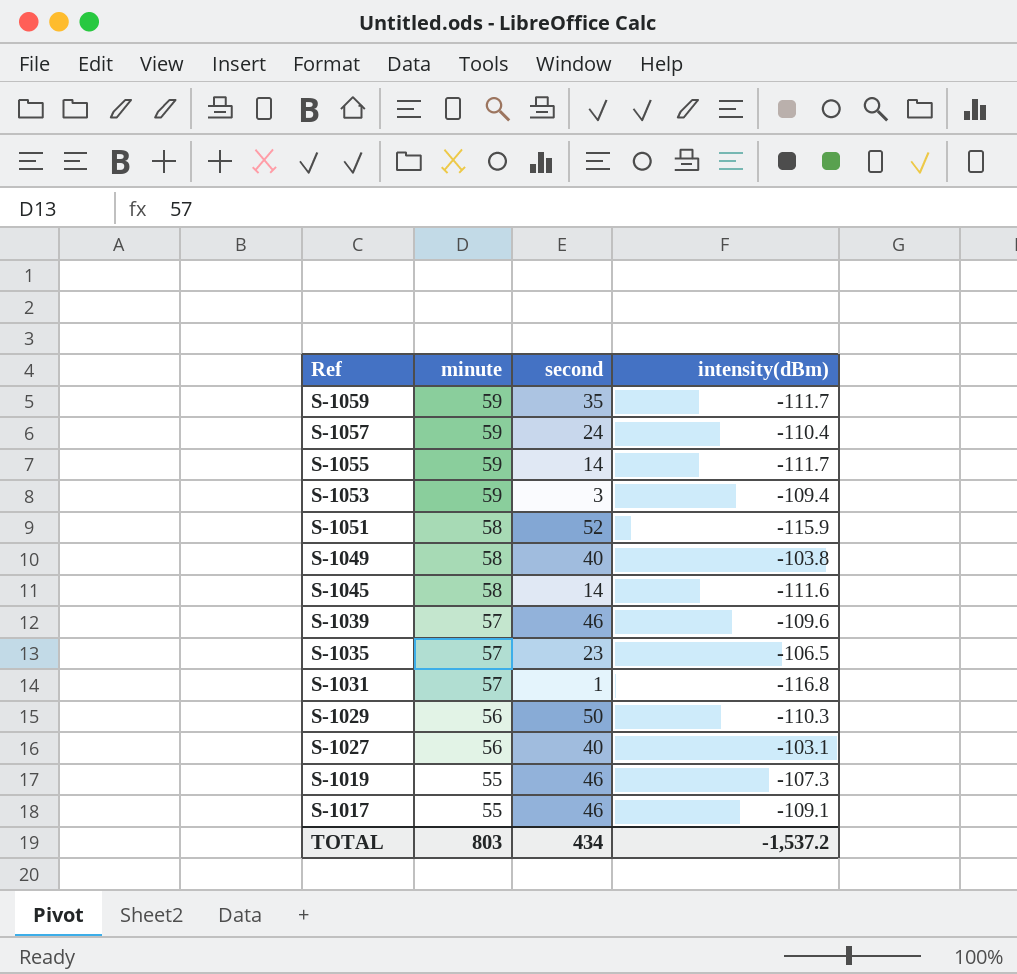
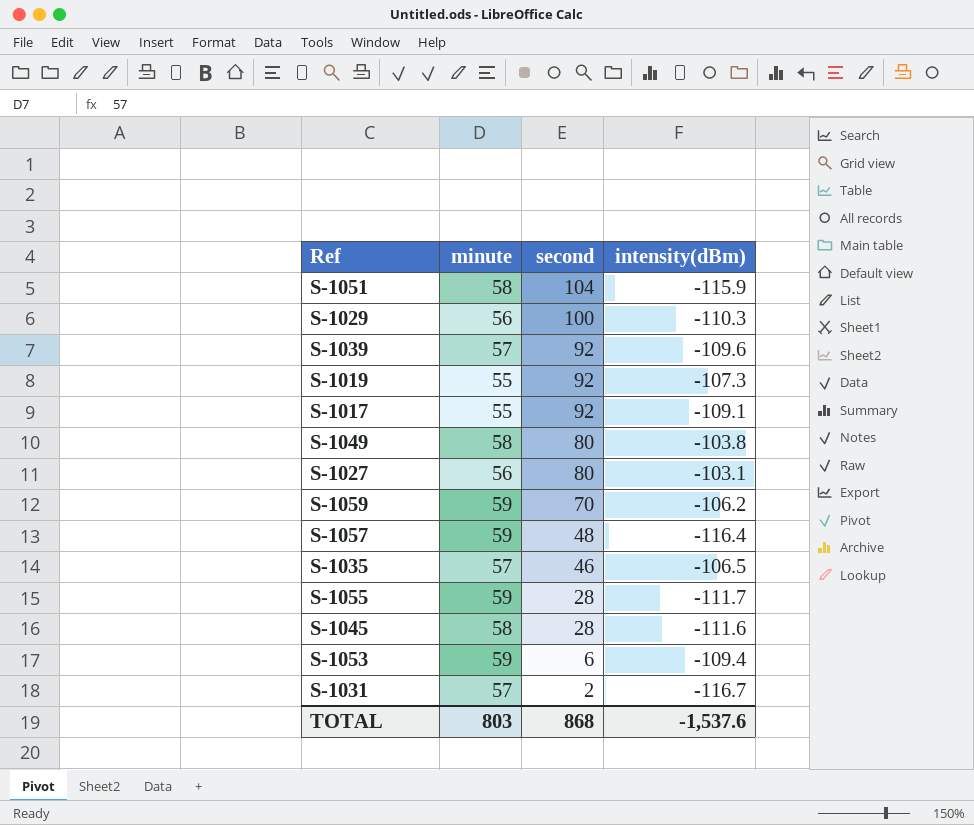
row order: Ref descending -> second descending
S-1051 | second: 52 -> 104
S-1029 | second: 50 -> 100
S-1039 | second: 46 -> 92
S-1019 | second: 46 -> 92
S-1017 | second: 46 -> 92
S-1049 | second: 40 -> 80
S-1027 | second: 40 -> 80
S-1059 | second: 35 -> 70
S-1059 | intensity(dBm): -111.7 -> -106.2
S-1057 | second: 24 -> 48
S-1057 | intensity(dBm): -110.4 -> -116.4
S-1035 | second: 23 -> 46
S-1055 | second: 14 -> 28
S-1045 | second: 14 -> 28
S-1053 | second: 3 -> 6
S-1031 | second: 1 -> 2
S-1031 | intensity(dBm): -116.8 -> -116.7
TOTAL | second: 434 -> 868
TOTAL | intensity(dBm): -1,537.2 -> -1,537.6

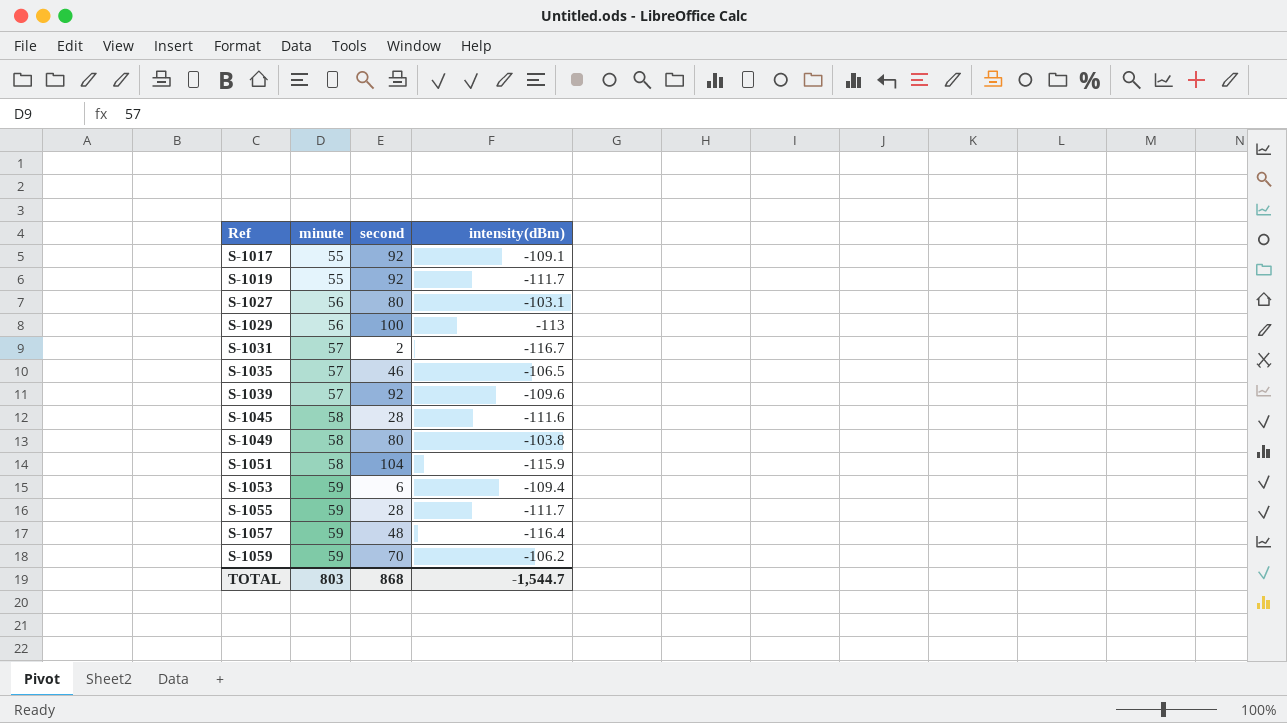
row order: second descending -> Ref ascending
S-1019 | intensity(dBm): -107.3 -> -111.7
S-1029 | intensity(dBm): -110.3 -> -113
TOTAL | intensity(dBm): -1,537.6 -> -1,544.7

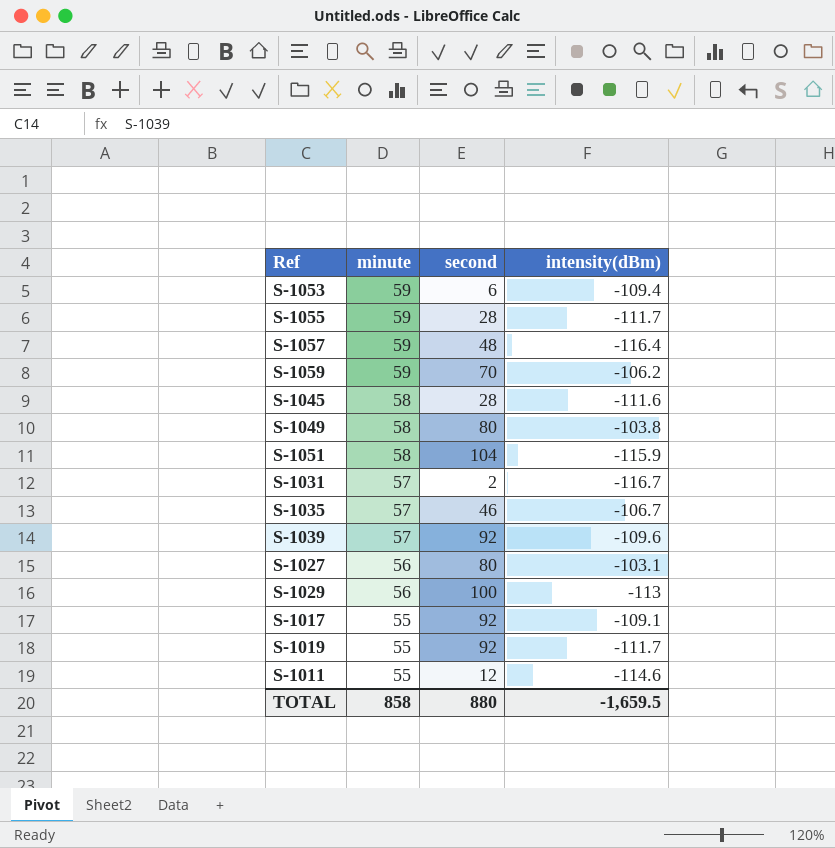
row order: Ref ascending -> minute descending
S-1035 | intensity(dBm): -106.5 -> -106.7
row S-1011: none -> 55 | 12 | -114.6
TOTAL | minute: 803 -> 858
TOTAL | second: 868 -> 880
TOTAL | intensity(dBm): -1,544.7 -> -1,659.5

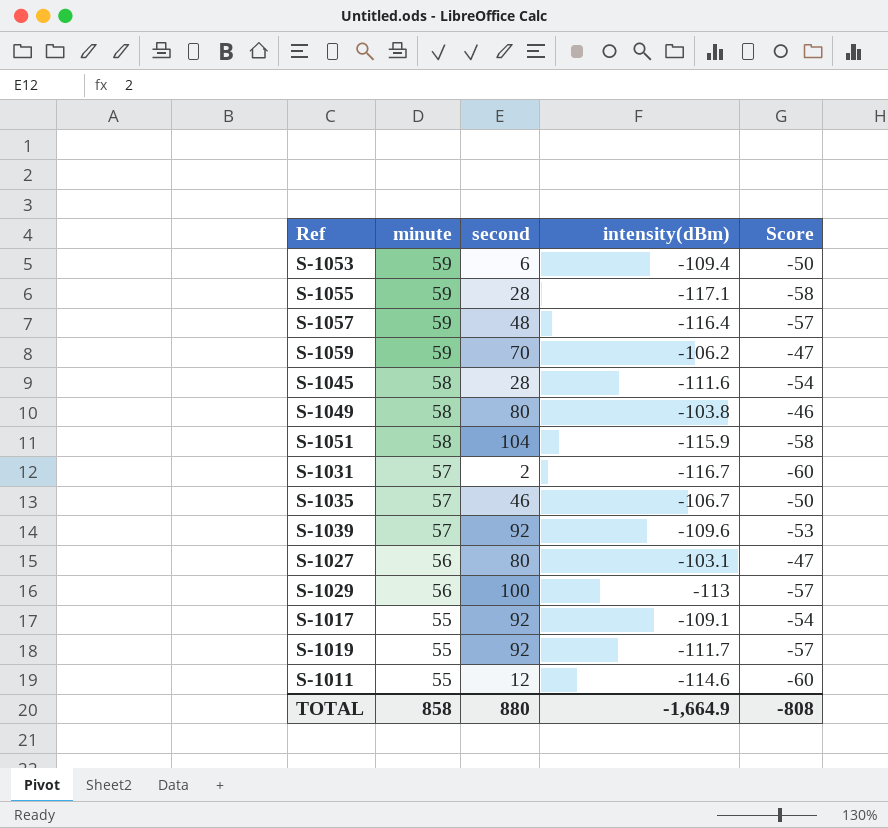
column Score | formula: none -> [minute] + [intensity(dBm)]
S-1055 | intensity(dBm): -111.7 -> -117.1
TOTAL | intensity(dBm): -1,659.5 -> -1,664.9

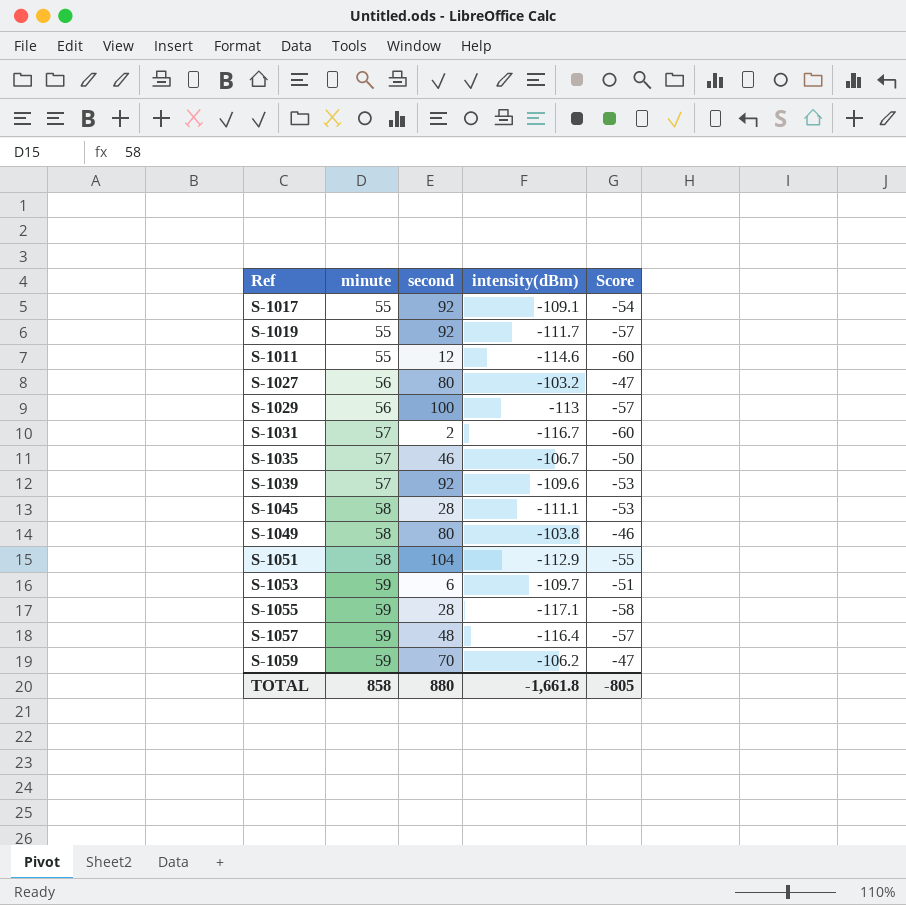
row order: minute descending -> minute ascending
S-1027 | intensity(dBm): -103.1 -> -103.2
S-1045 | intensity(dBm): -111.6 -> -111.1
S-1045 | Score: -54 -> -53
S-1051 | intensity(dBm): -115.9 -> -112.9
S-1051 | Score: -58 -> -55
S-1053 | intensity(dBm): -109.4 -> -109.7
S-1053 | Score: -50 -> -51
TOTAL | intensity(dBm): -1,664.9 -> -1,661.8
TOTAL | Score: -808 -> -805

